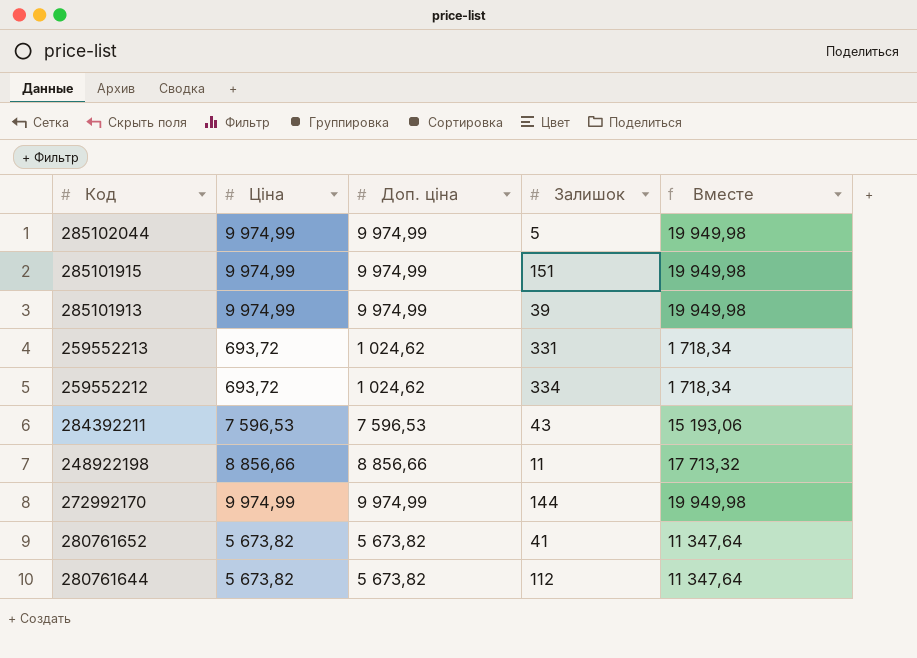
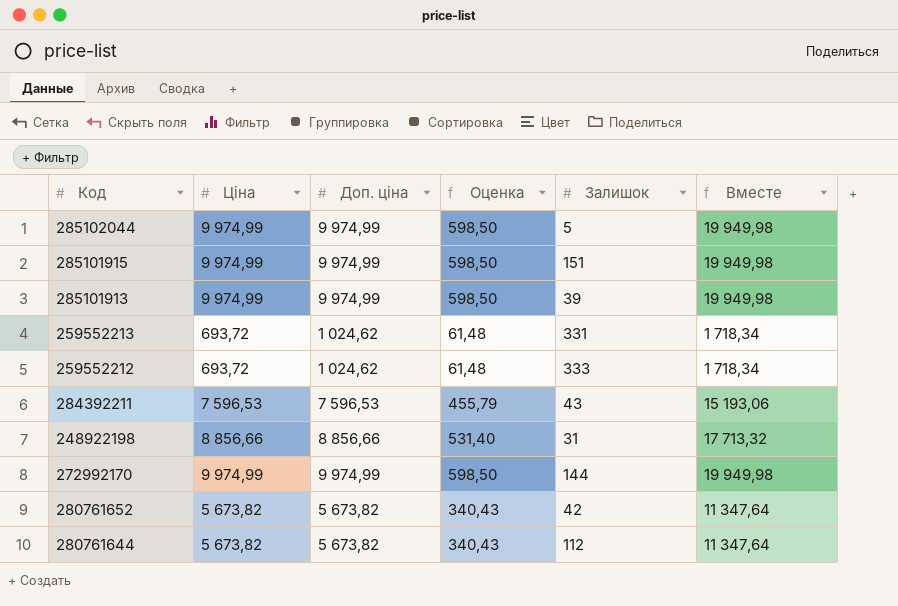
column Оценка | formula: none -> [Доп. ціна] * 0,06
259552212 | Залишок: 334 -> 333
248922198 | Залишок: 11 -> 31
280761652 | Залишок: 41 -> 42

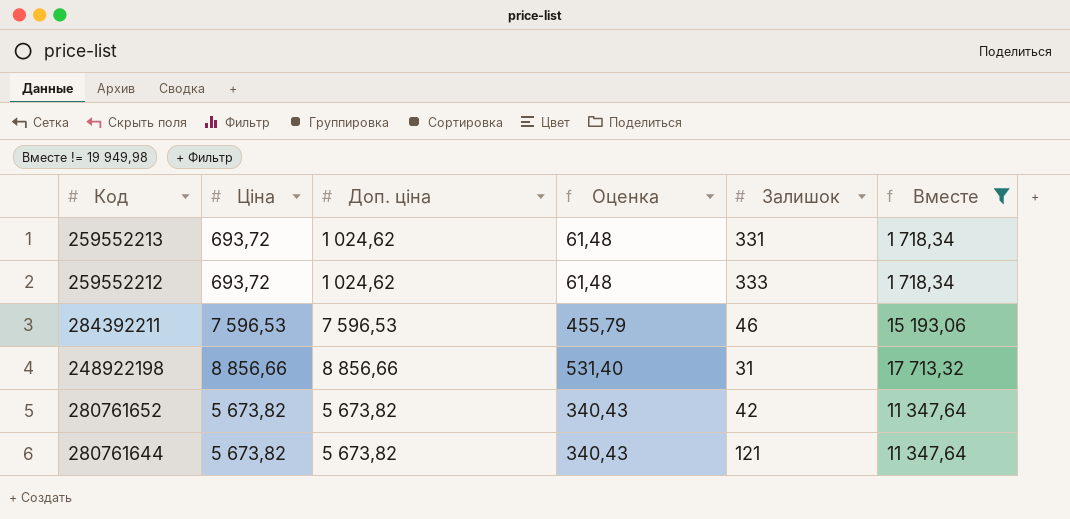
filter: none -> Вместе != 19 949,98
284392211 | Залишок: 43 -> 46
280761644 | Залишок: 112 -> 121

